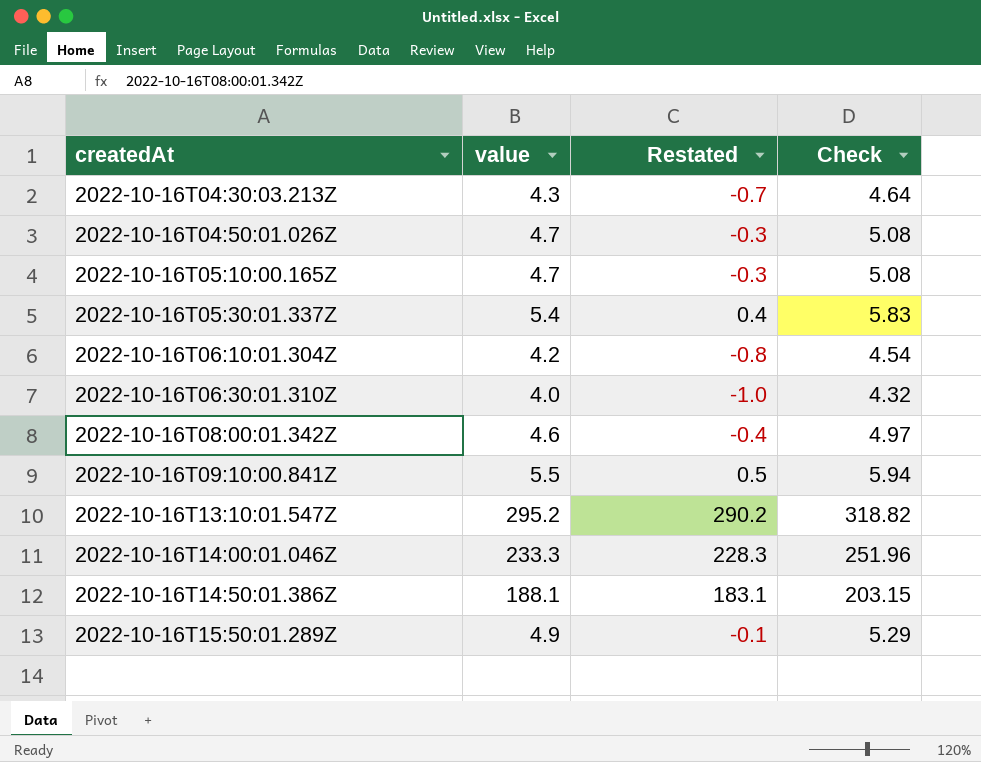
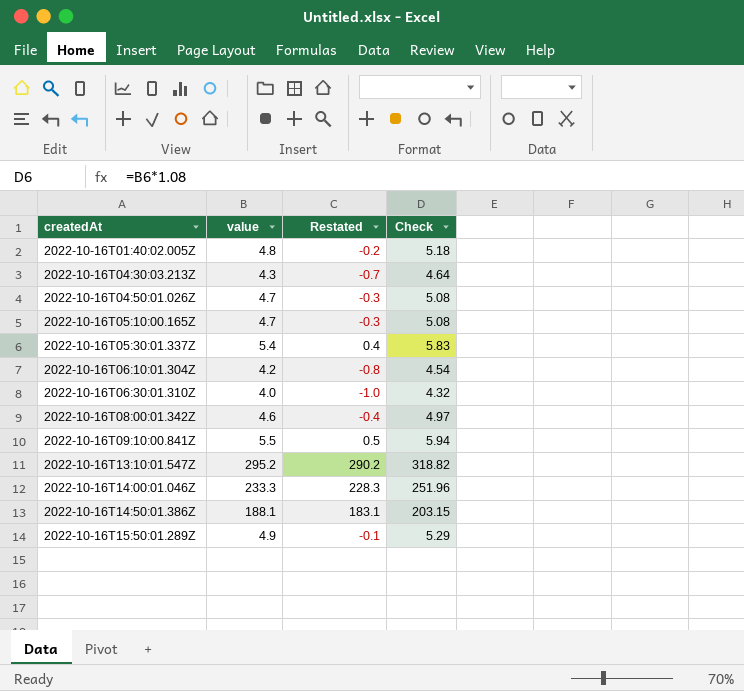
row 2022-10-16T01:40:02.005Z: none -> 4.8 | -0.2 | 5.18

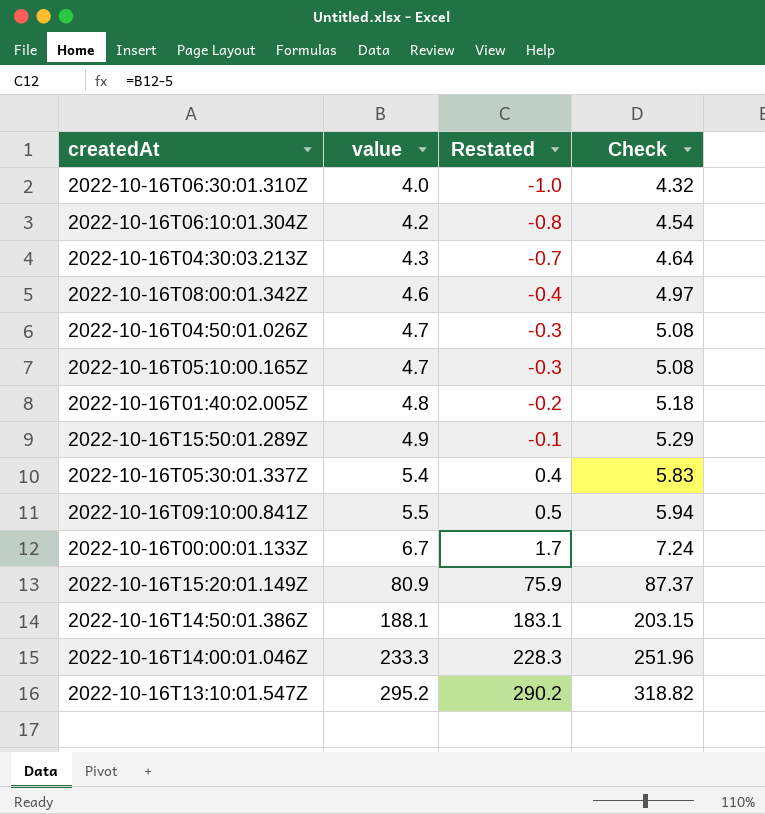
row order: createdAt ascending -> value ascending
row 2022-10-16T00:00:01.133Z: none -> 6.7 | 1.7 | 7.24
row 2022-10-16T15:20:01.149Z: none -> 80.9 | 75.9 | 87.37

